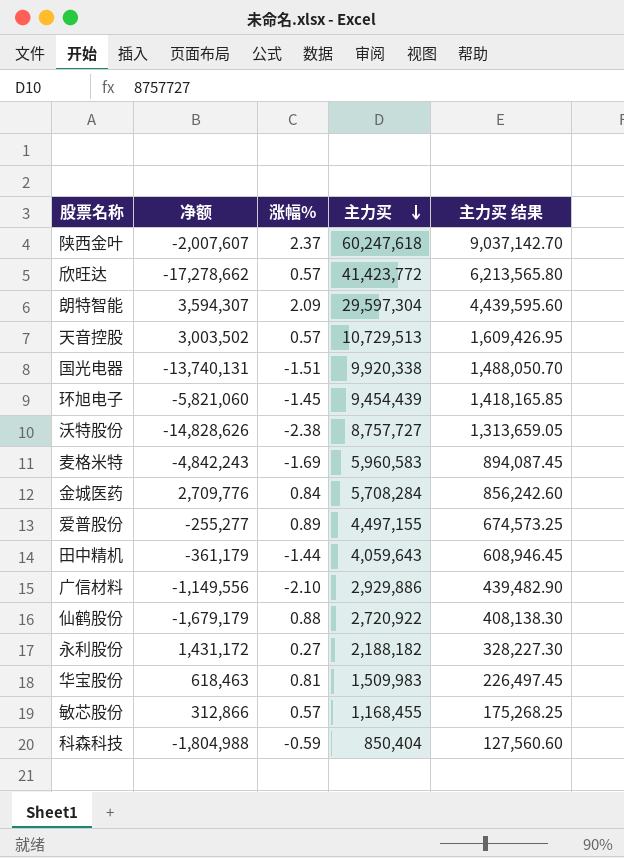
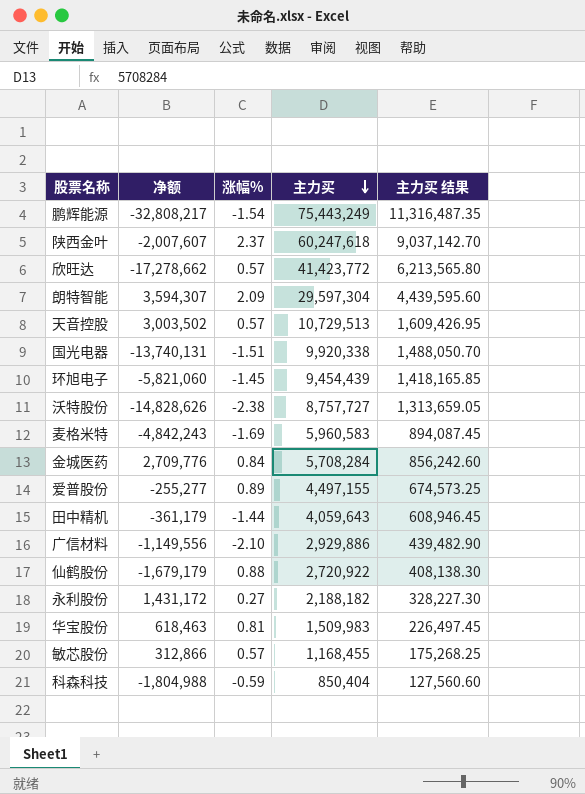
row 鹏辉能源: none -> -32,808,217 | -1.54 | 75,443,249 | 11,316,487.35

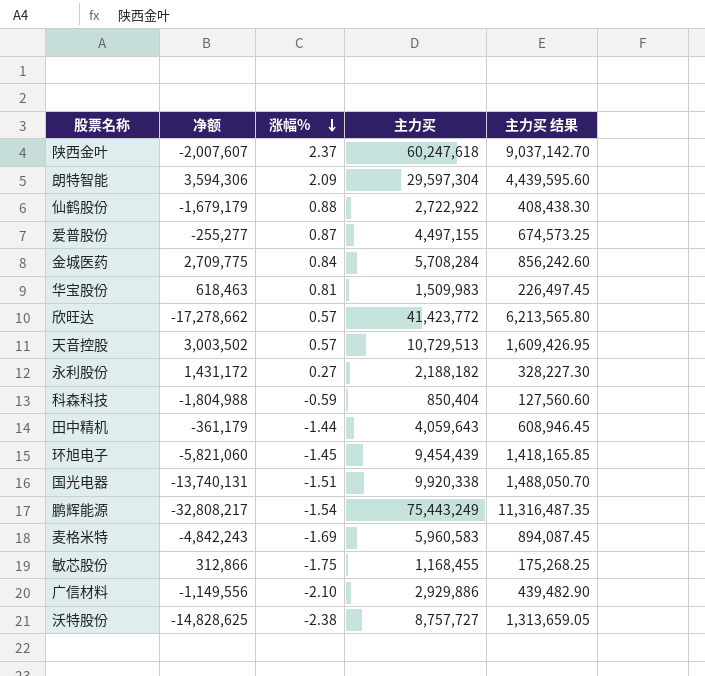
row order: 主力买 descending -> 涨幅% descending
朗特智能 | 净额: 3,594,307 -> 3,594,306
仙鹤股份 | 主力买: 2,720,922 -> 2,722,922
仙鹤股份 | 主力买 结果: 408,138.30 -> 408,438.30
爱普股份 | 涨幅%: 0.89 -> 0.87
金城医药 | 净额: 2,709,776 -> 2,709,775
敏芯股份 | 涨幅%: 0.57 -> -1.75
沃特股份 | 净额: -14,828,626 -> -14,828,625

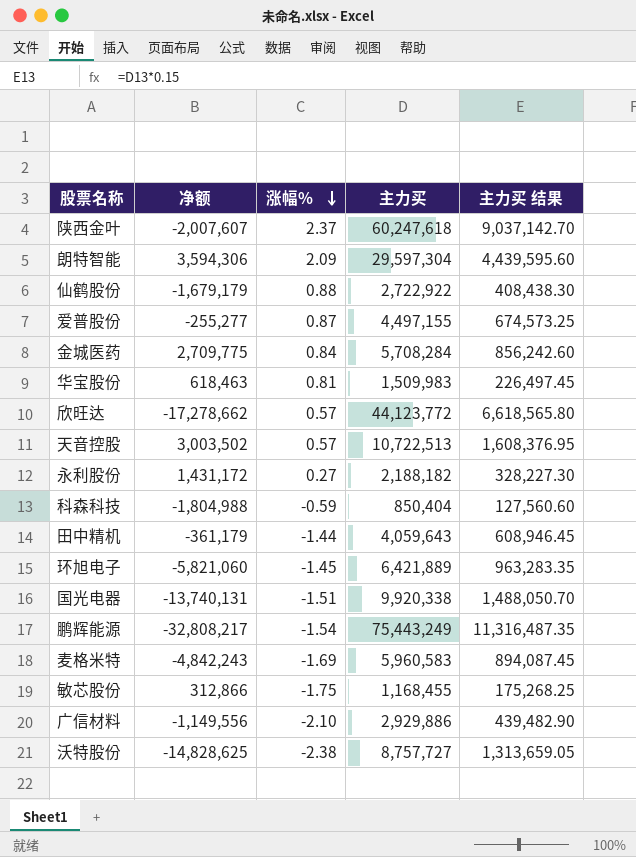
欣旺达 | 主力买: 41,423,772 -> 44,123,772
欣旺达 | 主力买 结果: 6,213,565.80 -> 6,618,565.80
天音控股 | 主力买: 10,729,513 -> 10,722,513
天音控股 | 主力买 结果: 1,609,426.95 -> 1,608,376.95
环旭电子 | 主力买: 9,454,439 -> 6,421,889
环旭电子 | 主力买 结果: 1,418,165.85 -> 963,283.35

